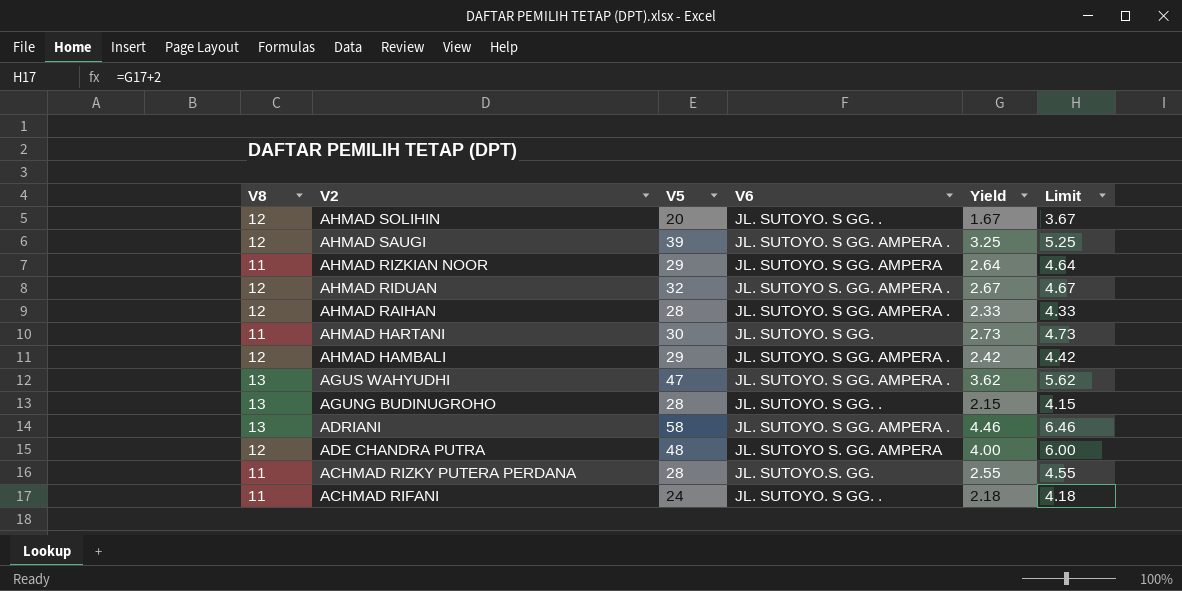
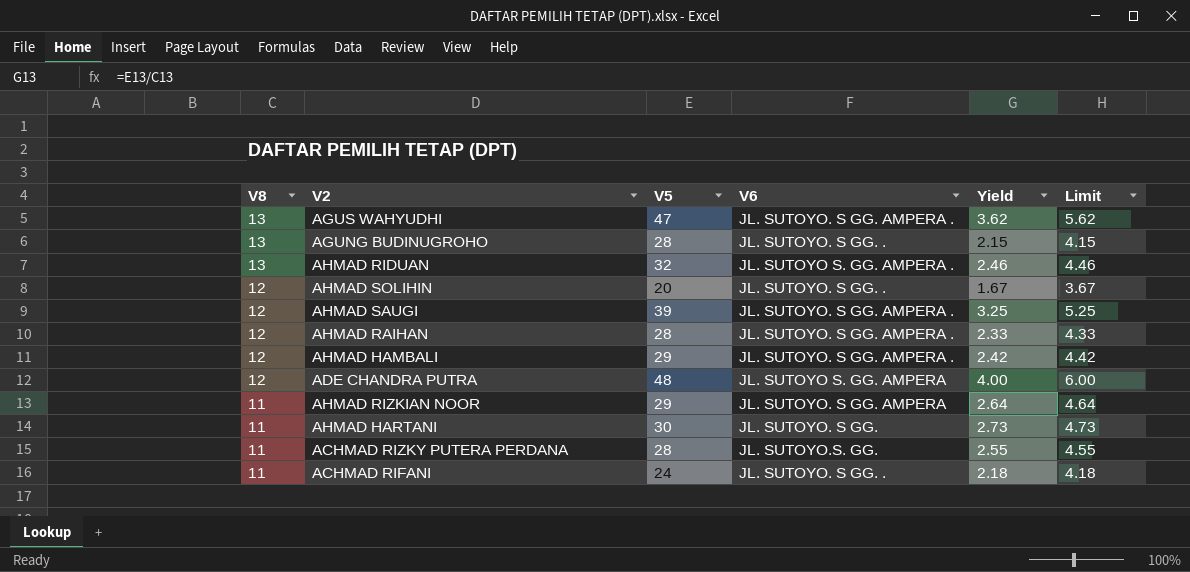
row order: V2 descending -> V8 descending
row ADRIANI: 13 | 58 | JL. SUTOYO. S GG. AMPERA . | 4.46 | 6.46 -> none
AHMAD RIDUAN | V8: 12 -> 13
AHMAD RIDUAN | Yield: 2.67 -> 2.46
AHMAD RIDUAN | Limit: 4.67 -> 4.46

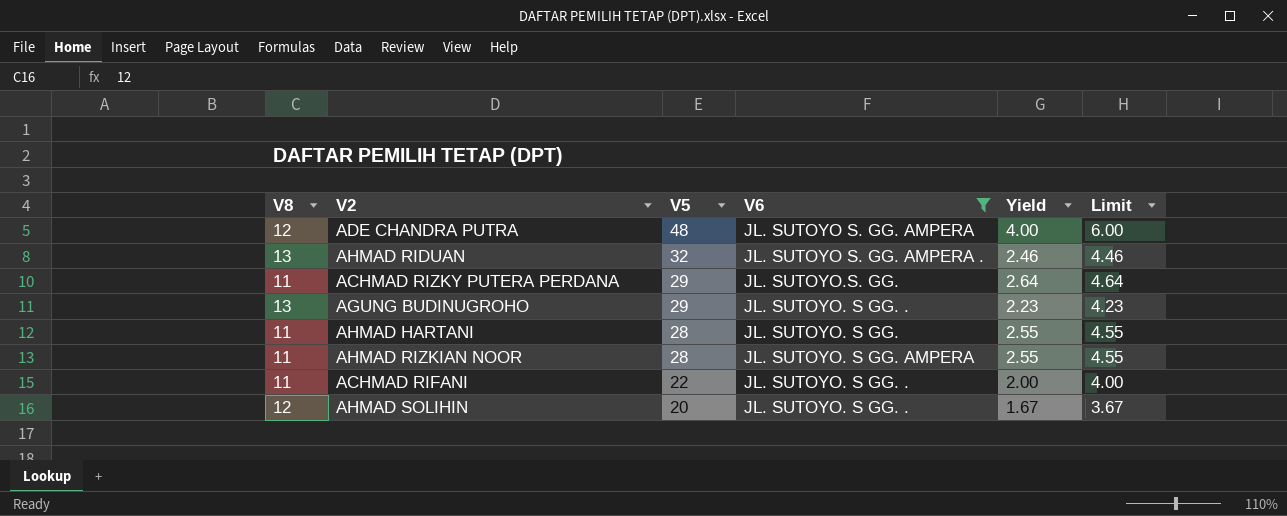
filter: none -> V6 != JL. SUTOYO. S GG. AMPERA .
row order: V8 descending -> V5 descending
ACHMAD RIZKY PUTERA PERDANA | V5: 28 -> 29
ACHMAD RIZKY PUTERA PERDANA | Yield: 2.55 -> 2.64
ACHMAD RIZKY PUTERA PERDANA | Limit: 4.55 -> 4.64
AGUNG BUDINUGROHO | V5: 28 -> 29
AGUNG BUDINUGROHO | Yield: 2.15 -> 2.23
AGUNG BUDINUGROHO | Limit: 4.15 -> 4.23
AHMAD HARTANI | V5: 30 -> 28
AHMAD HARTANI | Yield: 2.73 -> 2.55
AHMAD HARTANI | Limit: 4.73 -> 4.55
AHMAD RIZKIAN NOOR | V5: 29 -> 28
AHMAD RIZKIAN NOOR | Yield: 2.64 -> 2.55
AHMAD RIZKIAN NOOR | Limit: 4.64 -> 4.55
ACHMAD RIFANI | V5: 24 -> 22
ACHMAD RIFANI | Yield: 2.18 -> 2.00
ACHMAD RIFANI | Limit: 4.18 -> 4.00

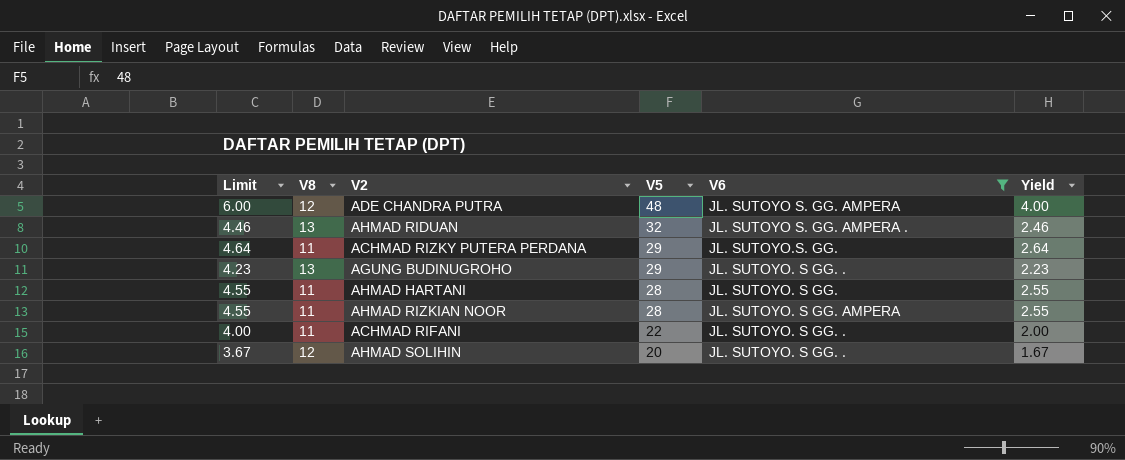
column Limit | position: 6 -> 1

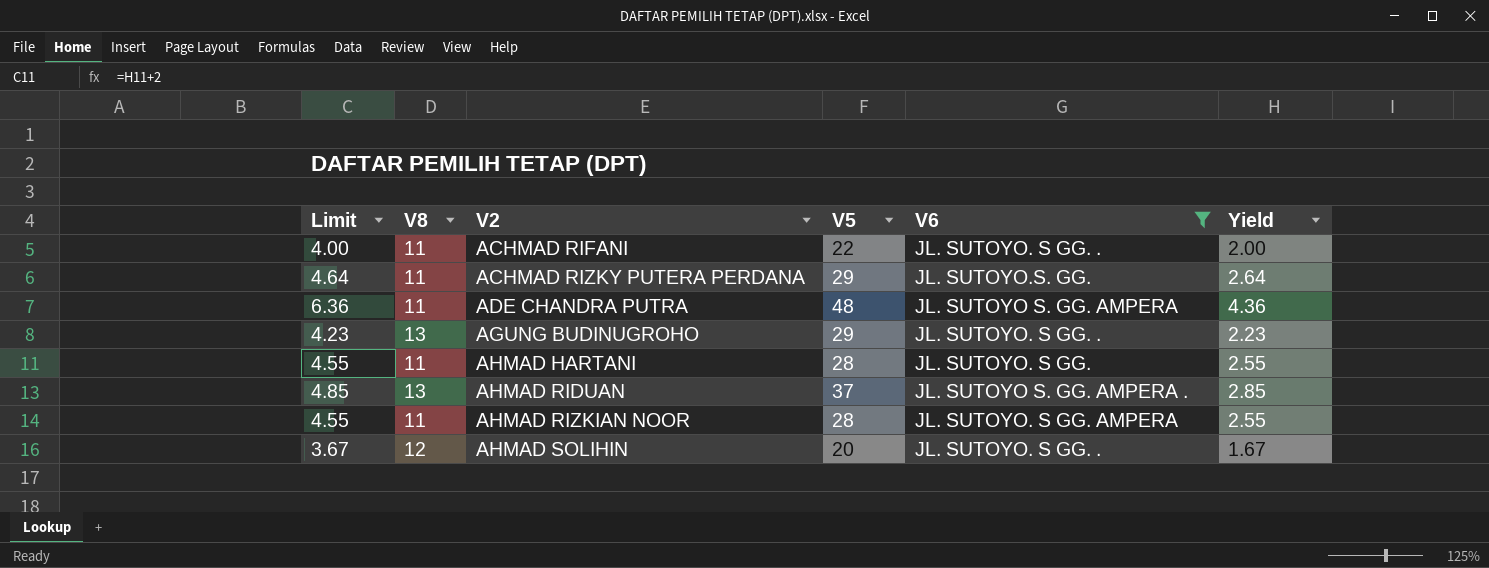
row order: V5 descending -> V2 ascending
ADE CHANDRA PUTRA | Limit: 6.00 -> 6.36
ADE CHANDRA PUTRA | V8: 12 -> 11
ADE CHANDRA PUTRA | Yield: 4.00 -> 4.36
AHMAD RIDUAN | Limit: 4.46 -> 4.85
AHMAD RIDUAN | V5: 32 -> 37
AHMAD RIDUAN | Yield: 2.46 -> 2.85

